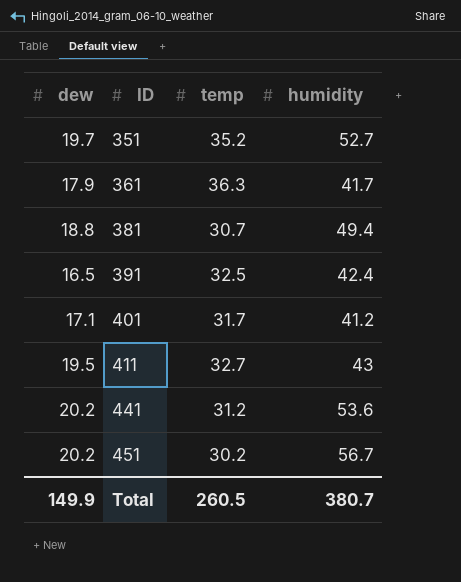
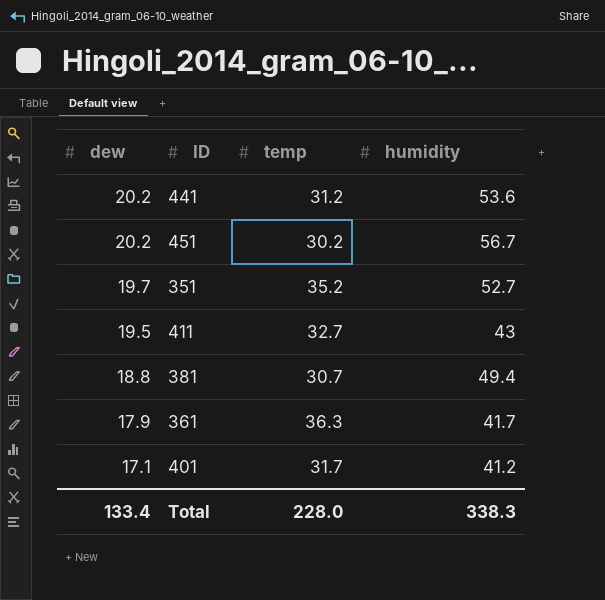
row order: ID ascending -> dew descending
row 391: 16.5 | 32.5 | 42.4 -> none
Total | dew: 149.9 -> 133.4
Total | temp: 260.5 -> 228.0
Total | humidity: 380.7 -> 338.3

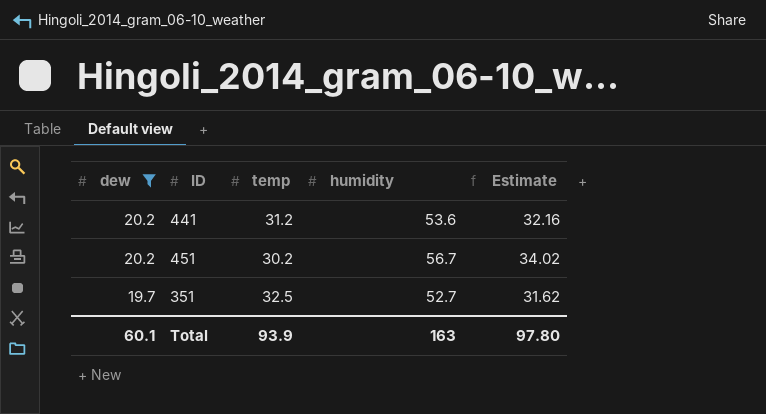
filter: none -> dew >= 19.7
column Estimate | formula: none -> [humidity] * 0.6
351 | temp: 35.2 -> 32.5
Total | dew: 133.4 -> 60.1
Total | temp: 228.0 -> 93.9
Total | humidity: 338.3 -> 163

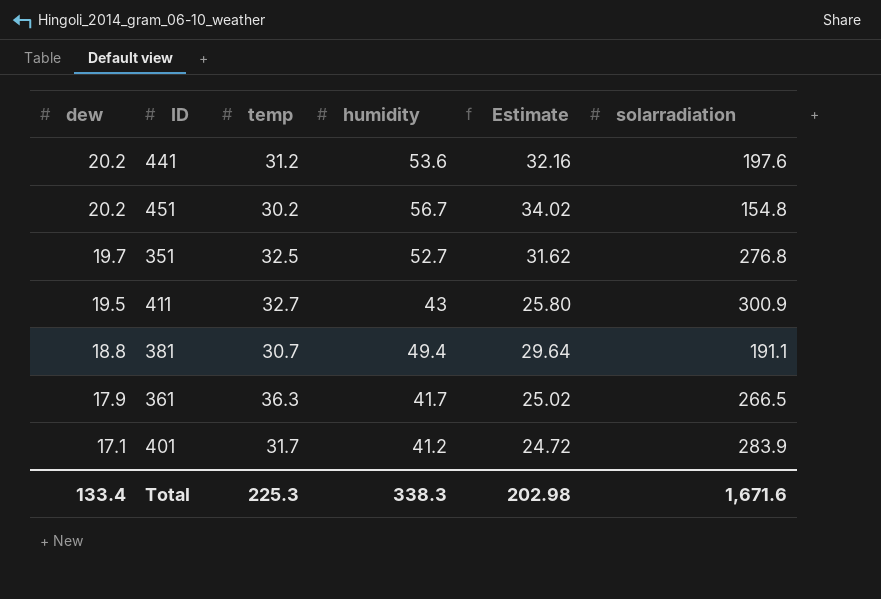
filter: dew >= 19.7 -> none
column solarradiation | position: none -> 6
Total | dew: 60.1 -> 133.4
Total | temp: 93.9 -> 225.3
Total | humidity: 163 -> 338.3
Total | Estimate: 97.80 -> 202.98

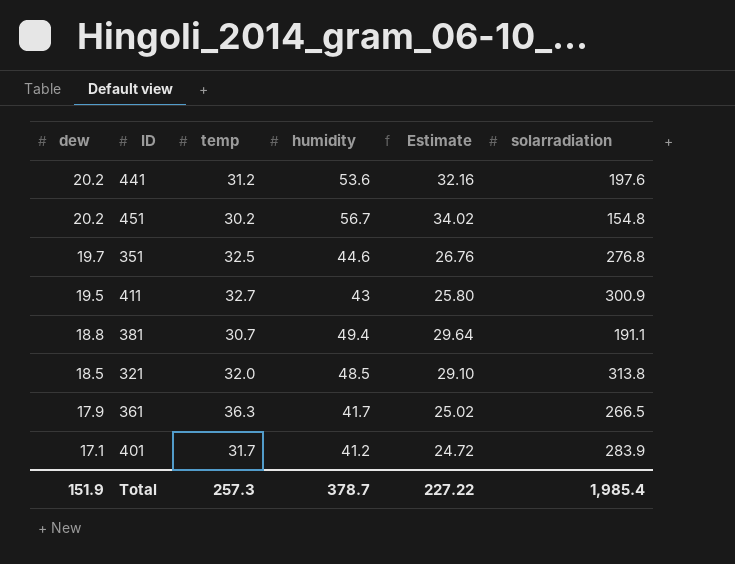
351 | humidity: 52.7 -> 44.6
351 | Estimate: 31.62 -> 26.76
row 321: none -> 18.5 | 32.0 | 48.5 | 29.10 | 313.8
Total | dew: 133.4 -> 151.9
Total | temp: 225.3 -> 257.3
Total | humidity: 338.3 -> 378.7
Total | Estimate: 202.98 -> 227.22
Total | solarradiation: 1,671.6 -> 1,985.4

